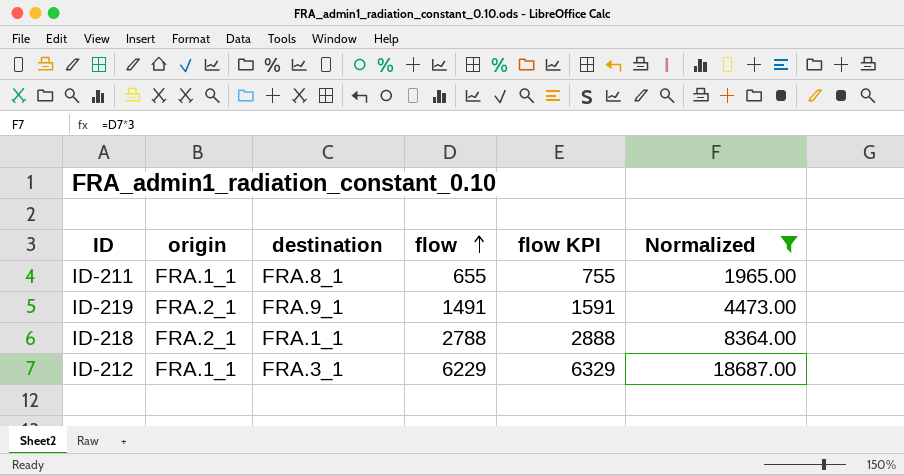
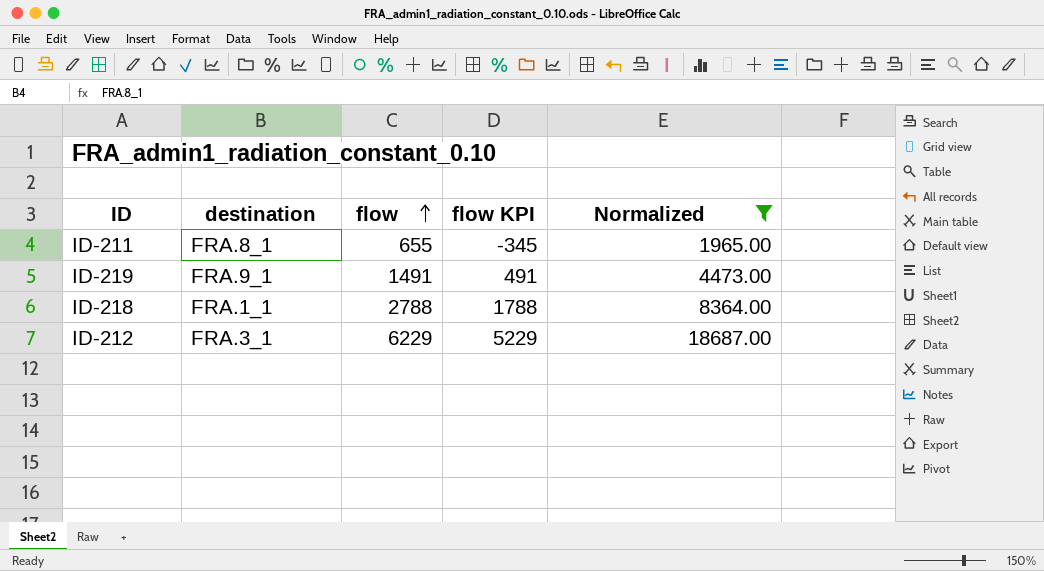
column origin | position: 2 -> none
column flow KPI | formula: [flow] + 100 -> [flow] - 1000

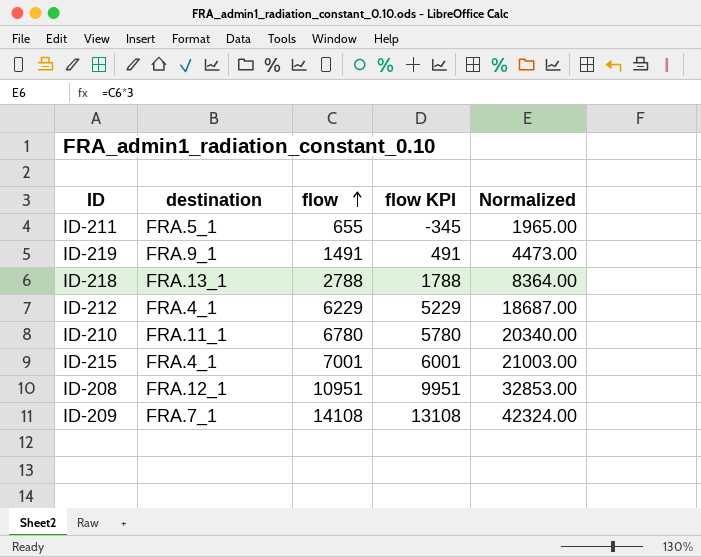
filter: Normalized <= 18687.00 -> none
ID-211 | destination: FRA.8_1 -> FRA.5_1
ID-218 | destination: FRA.1_1 -> FRA.13_1
ID-212 | destination: FRA.3_1 -> FRA.4_1

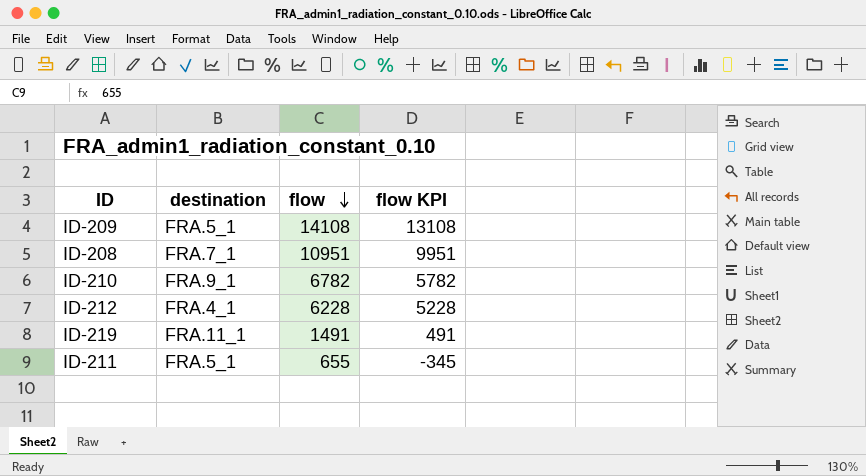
row order: flow ascending -> flow descending
column Normalized | formula: [flow] * 3 -> none
row ID-218: FRA.13_1 | 2788 | 1788 | 8364.00 -> none
row ID-215: FRA.4_1 | 7001 | 6001 | 21003.00 -> none
ID-209 | destination: FRA.7_1 -> FRA.5_1
ID-208 | destination: FRA.12_1 -> FRA.7_1
ID-210 | destination: FRA.11_1 -> FRA.9_1
ID-210 | flow: 6780 -> 6782
ID-210 | flow KPI: 5780 -> 5782
ID-212 | flow: 6229 -> 6228
ID-212 | flow KPI: 5229 -> 5228
ID-219 | destination: FRA.9_1 -> FRA.11_1

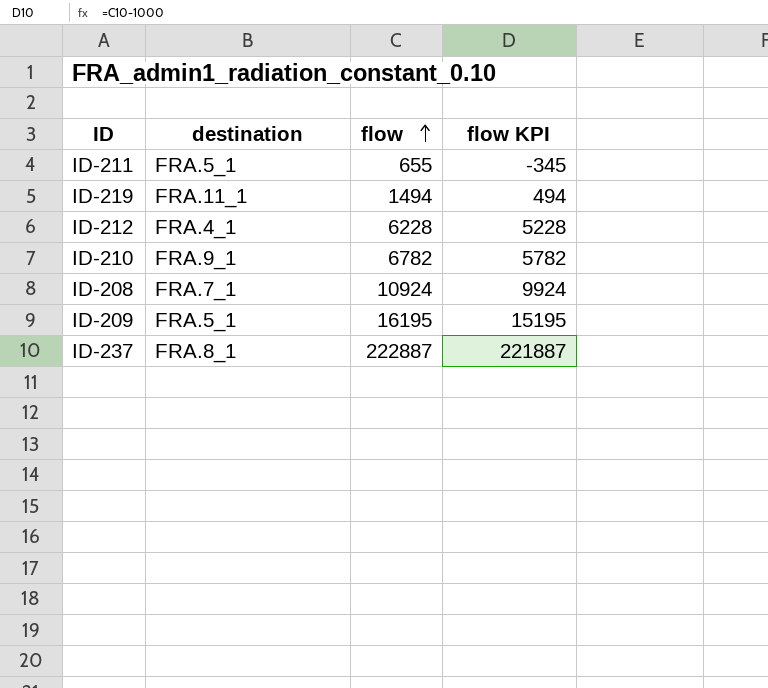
row order: flow descending -> flow ascending
ID-219 | flow: 1491 -> 1494
ID-219 | flow KPI: 491 -> 494
ID-208 | flow: 10951 -> 10924
ID-208 | flow KPI: 9951 -> 9924
ID-209 | flow: 14108 -> 16195
ID-209 | flow KPI: 13108 -> 15195
row ID-237: none -> FRA.8_1 | 222887 | 221887

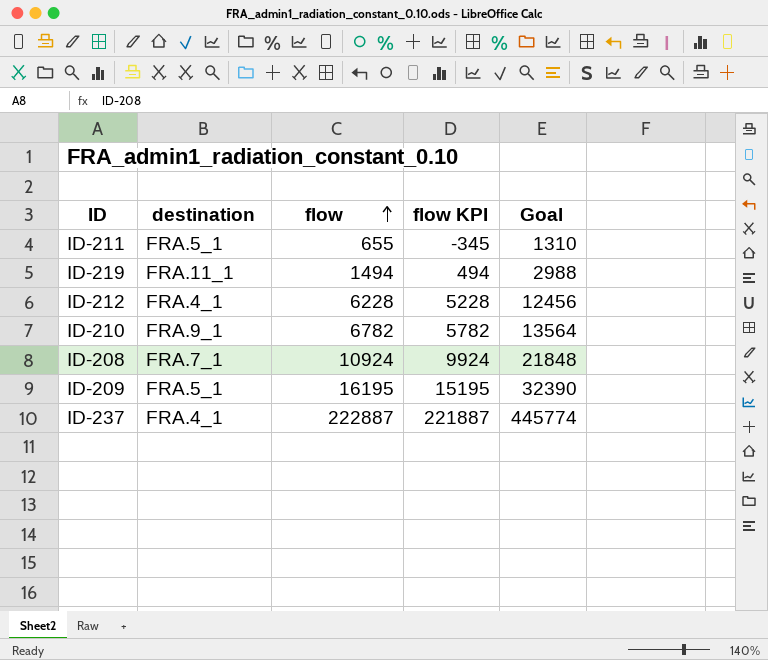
column Goal | formula: none -> [flow] * 2
ID-237 | destination: FRA.8_1 -> FRA.4_1

